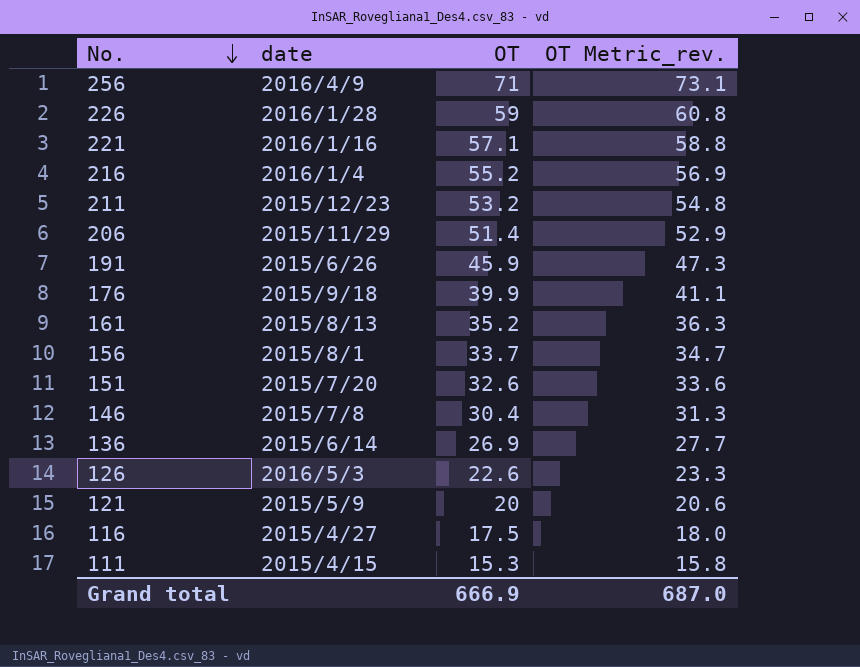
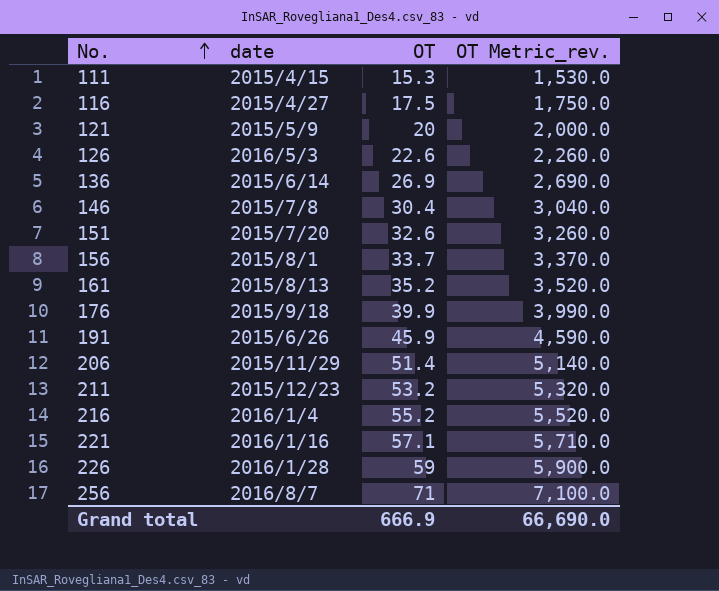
row order: No. descending -> No. ascending
column OT Metric_rev. | formula: [OT] * 1.03 -> [OT] * 100
256 | date: 2016/4/9 -> 2016/8/7
Grand total | OT Metric_rev.: 687.0 -> 66,690.0

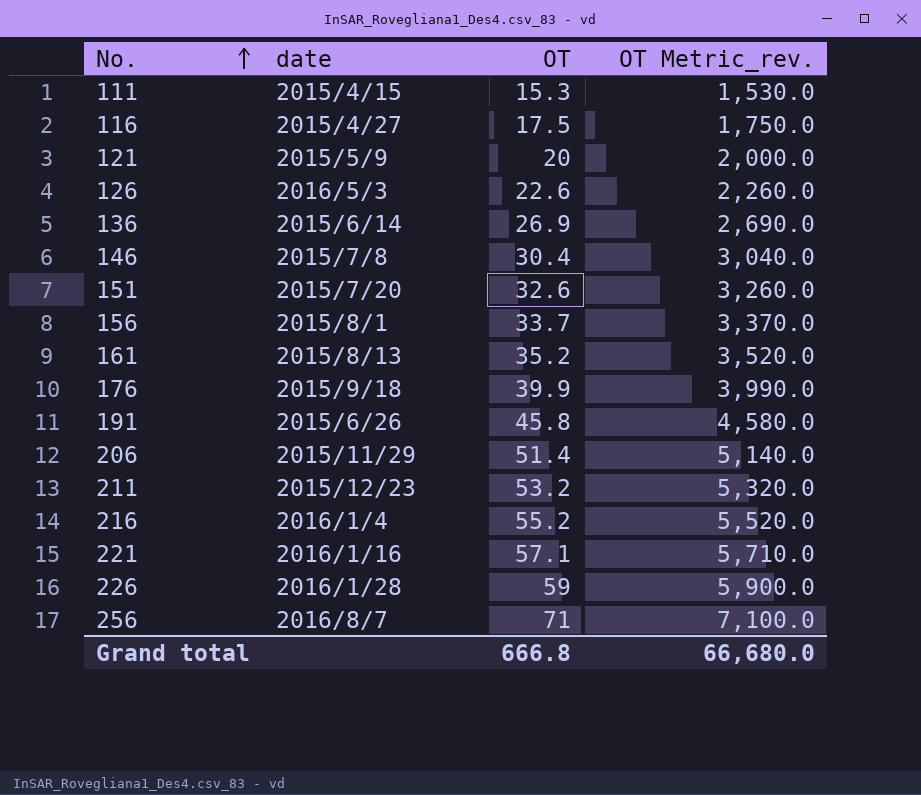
191 | OT: 45.9 -> 45.8
191 | OT Metric_rev.: 4,590.0 -> 4,580.0
Grand total | OT: 666.9 -> 666.8
Grand total | OT Metric_rev.: 66,690.0 -> 66,680.0

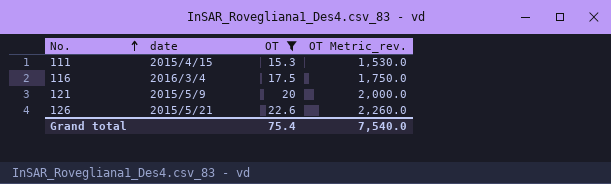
filter: none -> OT <= 22.6
116 | date: 2015/4/27 -> 2016/3/4
126 | date: 2016/5/3 -> 2015/5/21
Grand total | OT: 666.8 -> 75.4
Grand total | OT Metric_rev.: 66,680.0 -> 7,540.0

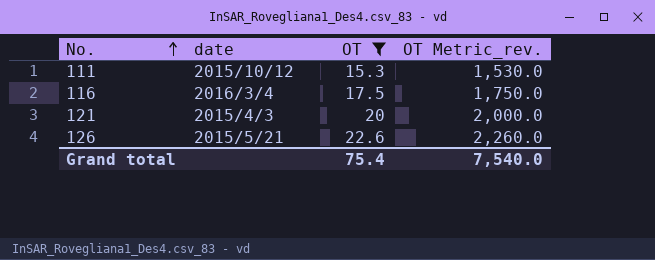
111 | date: 2015/4/15 -> 2015/10/12
121 | date: 2015/5/9 -> 2015/4/3

